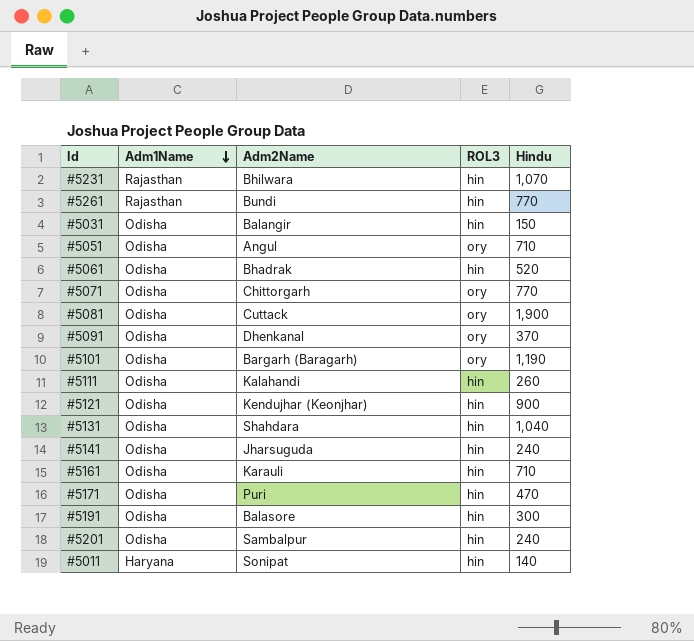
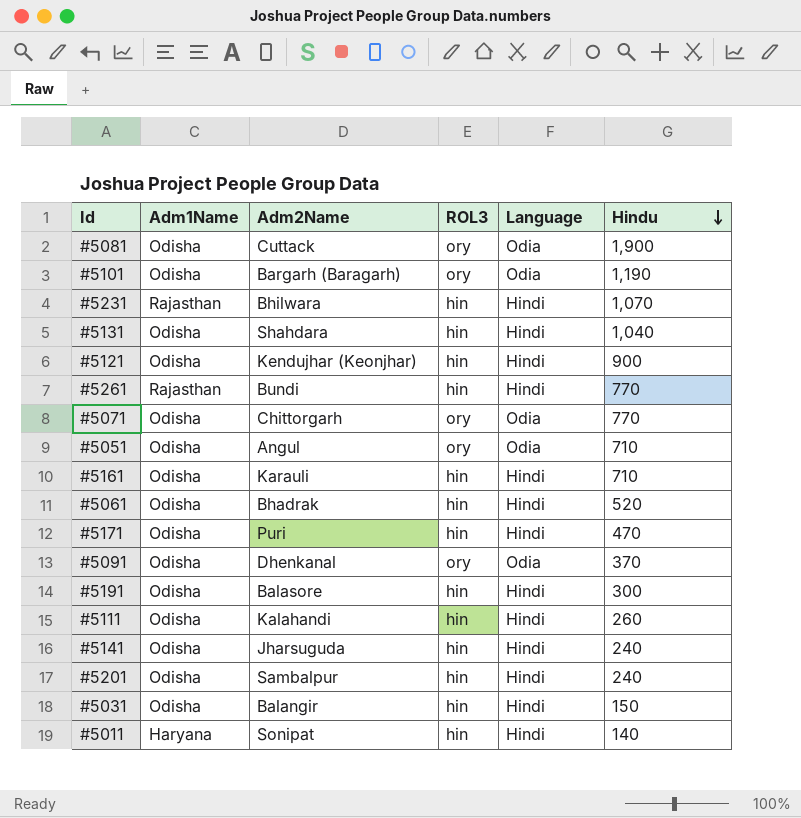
row order: Adm1Name descending -> Hindu descending
column Language | position: none -> 5

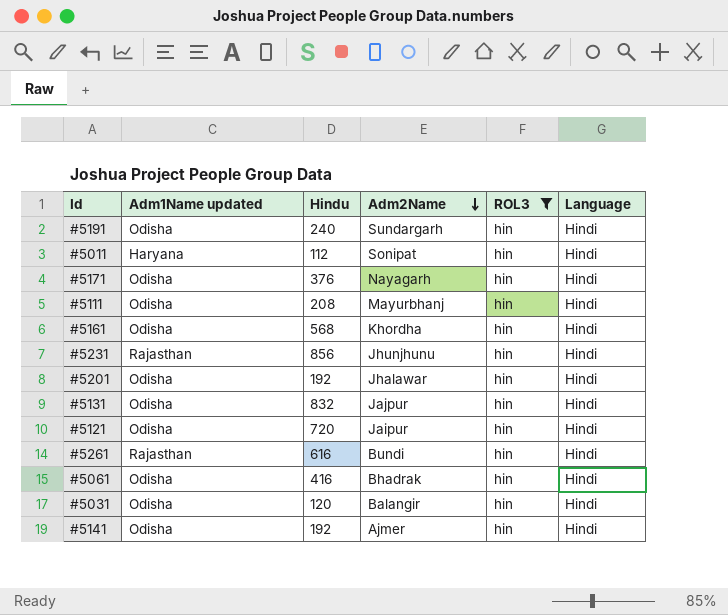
filter: none -> ROL3 = hin
row order: Hindu descending -> Adm2Name descending
column name: Adm1Name -> Adm1Name updated
column Hindu | position: 6 -> 3
#5191 | Hindu: 300 -> 240
#5191 | Adm2Name: Balasore -> Sundargarh
#5011 | Hindu: 140 -> 112
#5171 | Hindu: 470 -> 376
#5171 | Adm2Name: Puri -> Nayagarh
#5111 | Hindu: 260 -> 208
#5111 | Adm2Name: Kalahandi -> Mayurbhanj
#5161 | Hindu: 710 -> 568
#5161 | Adm2Name: Karauli -> Khordha
#5231 | Hindu: 1,070 -> 856
#5231 | Adm2Name: Bhilwara -> Jhunjhunu
#5201 | Hindu: 240 -> 192
#5201 | Adm2Name: Sambalpur -> Jhalawar
#5131 | Hindu: 1,040 -> 832
#5131 | Adm2Name: Shahdara -> Jajpur
#5121 | Hindu: 900 -> 720
#5121 | Adm2Name: Kendujhar (Keonjhar) -> Jaipur
#5261 | Hindu: 770 -> 616
#5061 | Hindu: 520 -> 416
#5031 | Hindu: 150 -> 120
#5141 | Hindu: 240 -> 192
#5141 | Adm2Name: Jharsuguda -> Ajmer

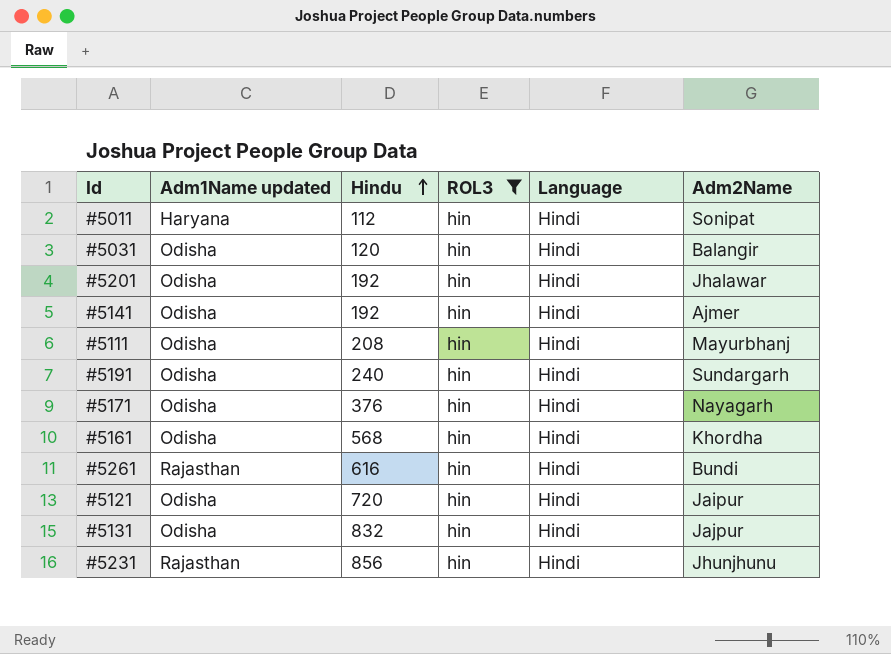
row order: Adm2Name descending -> Hindu ascending
column Adm2Name | position: 4 -> 6
row #5061: Odisha | 416 | Bhadrak | hin | Hindi -> none

